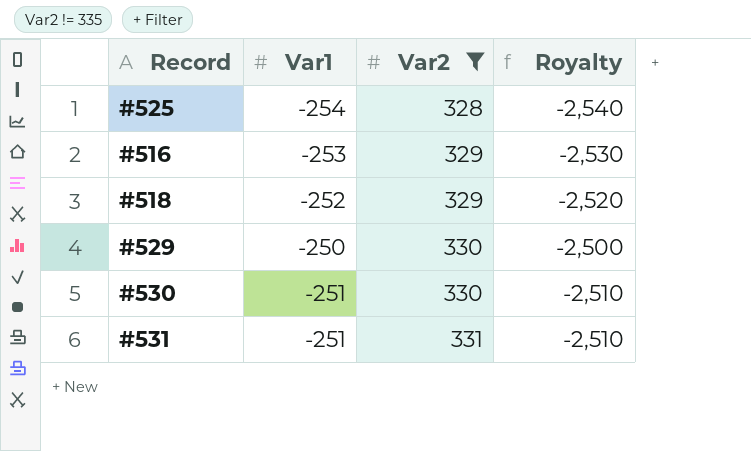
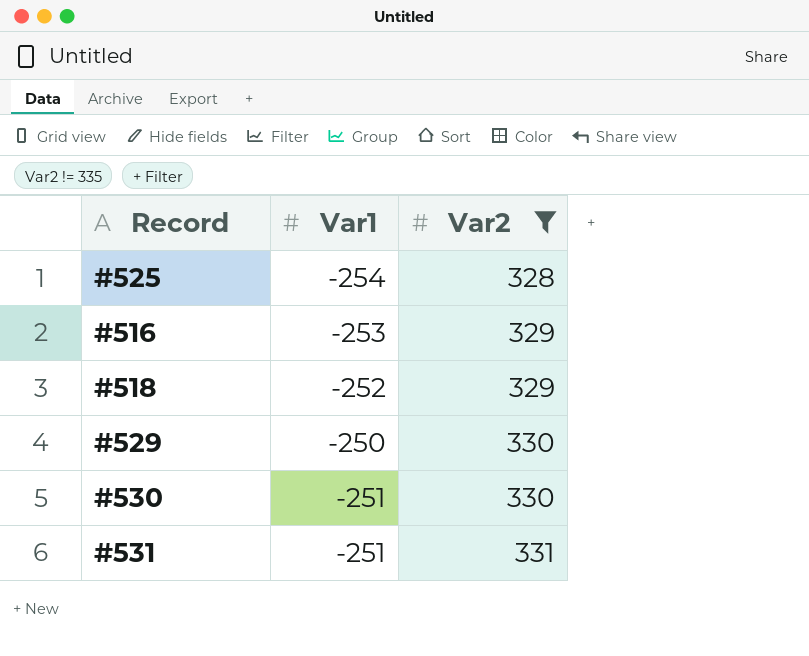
column Royalty | formula: [Var1] * 10 -> none

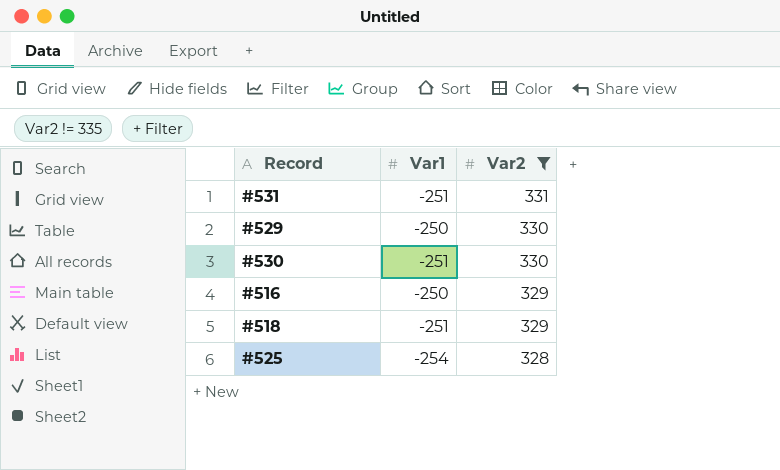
row order: Var2 ascending -> Var2 descending
#516 | Var1: -253 -> -250
#518 | Var1: -252 -> -251

